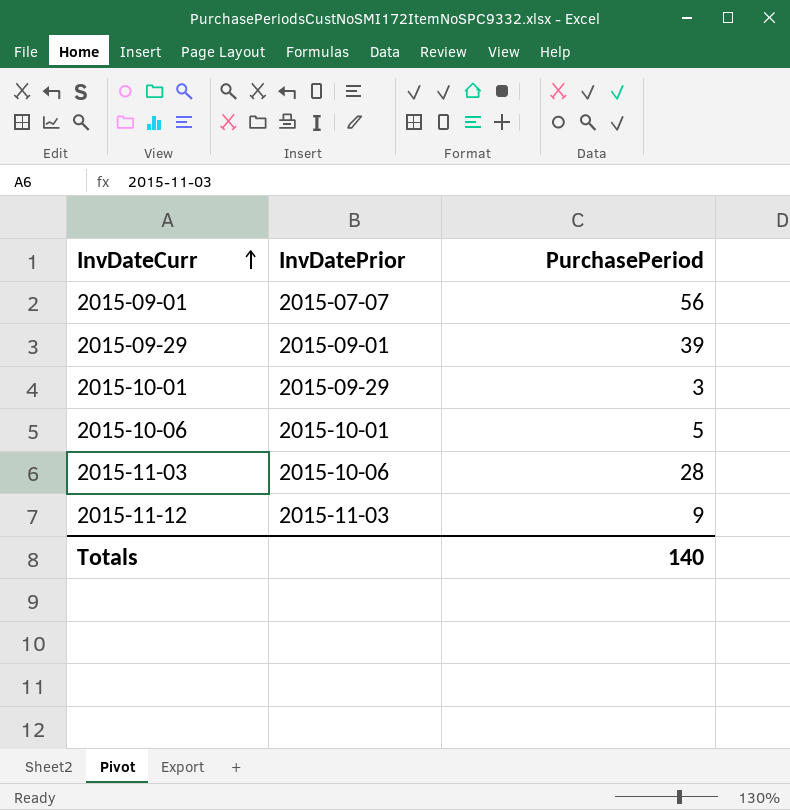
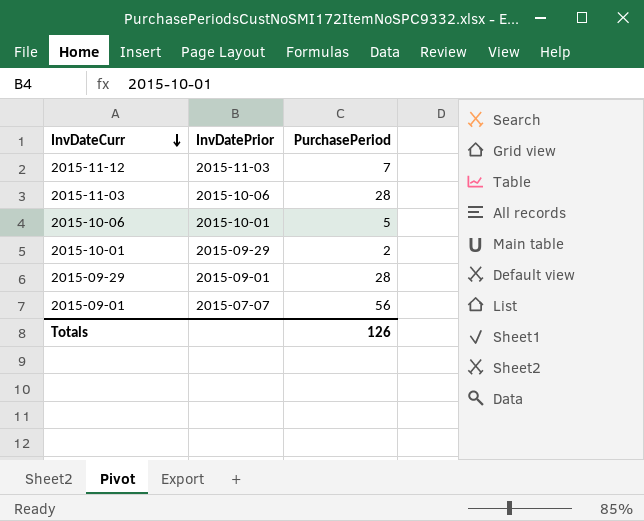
row order: InvDateCurr ascending -> InvDateCurr descending
2015-11-12 | PurchasePeriod: 9 -> 7
2015-10-01 | PurchasePeriod: 3 -> 2
2015-09-29 | PurchasePeriod: 39 -> 28
Totals | PurchasePeriod: 140 -> 126

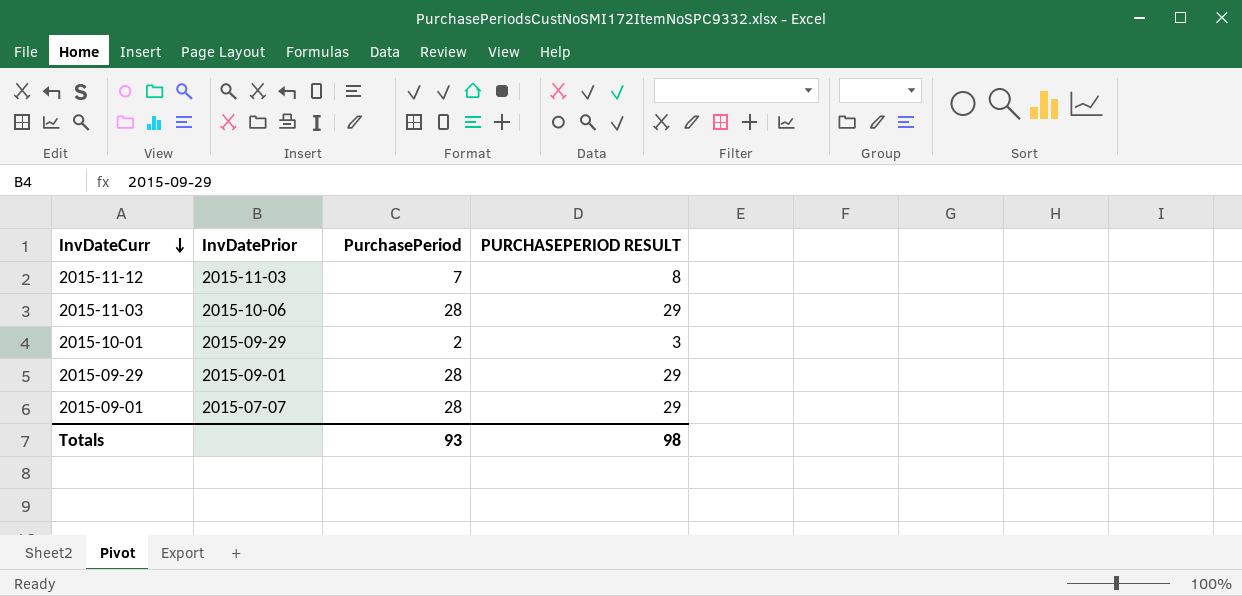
column PURCHASEPERIOD RESULT | formula: none -> [PurchasePeriod] + 1
row 2015-10-06: 2015-10-01 | 5 -> none
2015-09-01 | PurchasePeriod: 56 -> 28
Totals | PurchasePeriod: 126 -> 93

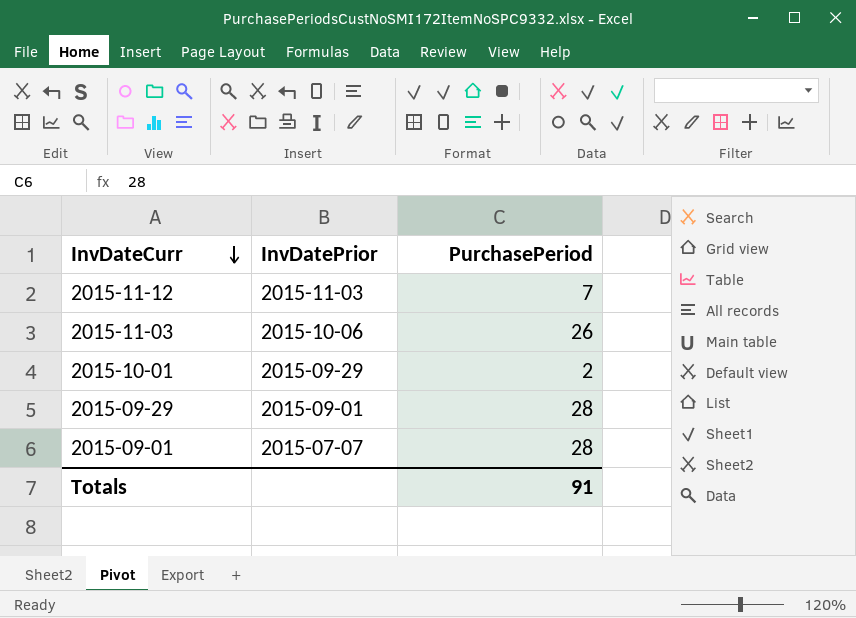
column PURCHASEPERIOD RESULT | formula: [PurchasePeriod] + 1 -> none
2015-11-03 | PurchasePeriod: 28 -> 26
Totals | PurchasePeriod: 93 -> 91

